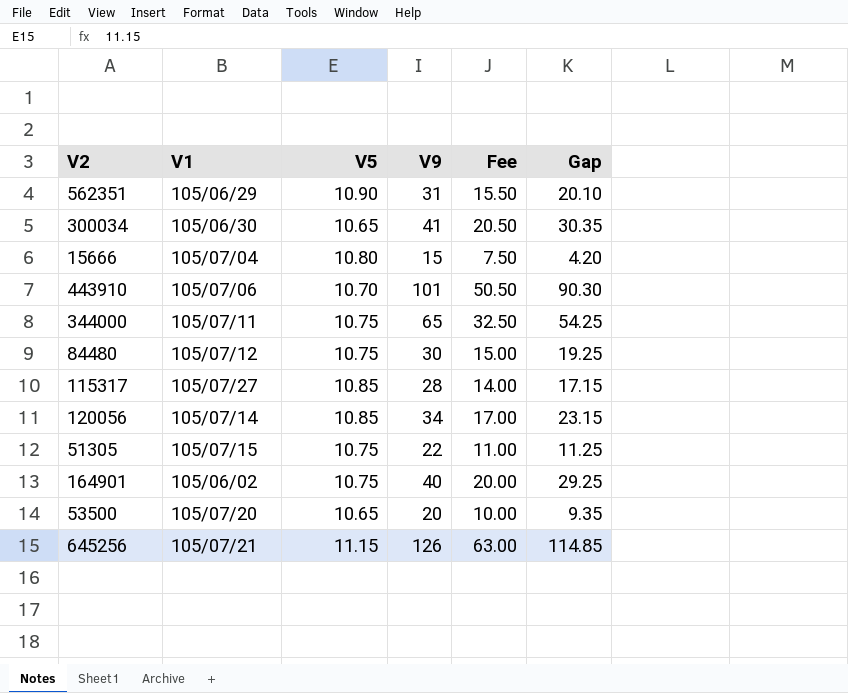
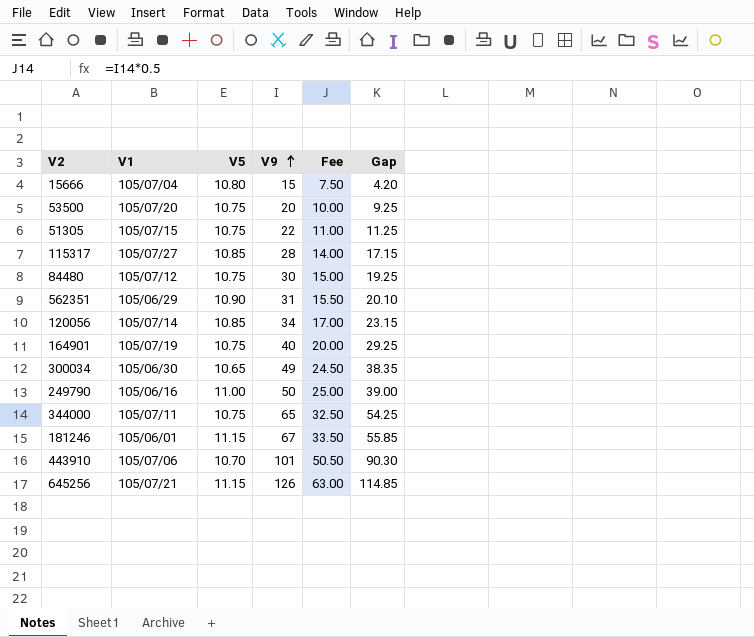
row order: none -> V9 ascending
53500 | V5: 10.65 -> 10.75
53500 | Gap: 9.35 -> 9.25
164901 | V1: 105/06/02 -> 105/07/19
300034 | V9: 41 -> 49
300034 | Fee: 20.50 -> 24.50
300034 | Gap: 30.35 -> 38.35
row 249790: none -> 105/06/16 | 11.00 | 50 | 25.00 | 39.00
row 181246: none -> 105/06/01 | 11.15 | 67 | 33.50 | 55.85

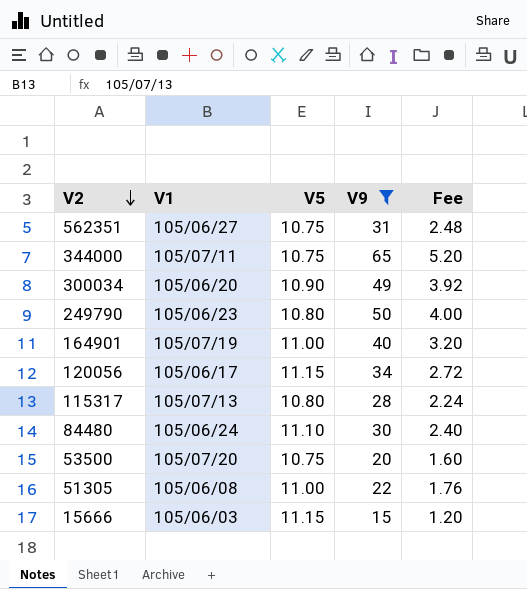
filter: none -> V9 <= 65
row order: V9 ascending -> V2 descending
column Gap | formula: [V9] - [V5] -> none
column Fee | formula: [V9] * 0.5 -> [V9] * 0.08
562351 | V1: 105/06/29 -> 105/06/27
562351 | V5: 10.90 -> 10.75
300034 | V1: 105/06/30 -> 105/06/20
300034 | V5: 10.65 -> 10.90
249790 | V1: 105/06/16 -> 105/06/23
249790 | V5: 11.00 -> 10.80
164901 | V5: 10.75 -> 11.00
120056 | V1: 105/07/14 -> 105/06/17
120056 | V5: 10.85 -> 11.15
115317 | V1: 105/07/27 -> 105/07/13
115317 | V5: 10.85 -> 10.80
84480 | V1: 105/07/12 -> 105/06/24
84480 | V5: 10.75 -> 11.10
51305 | V1: 105/07/15 -> 105/06/08
51305 | V5: 10.75 -> 11.00
15666 | V1: 105/07/04 -> 105/06/03
15666 | V5: 10.80 -> 11.15

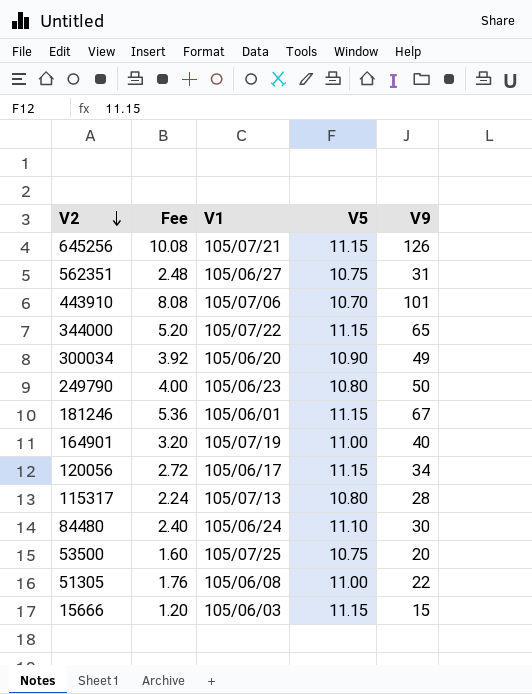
filter: V9 <= 65 -> none
column Fee | position: 5 -> 2
344000 | V1: 105/07/11 -> 105/07/22
344000 | V5: 10.75 -> 11.15
53500 | V1: 105/07/20 -> 105/07/25

